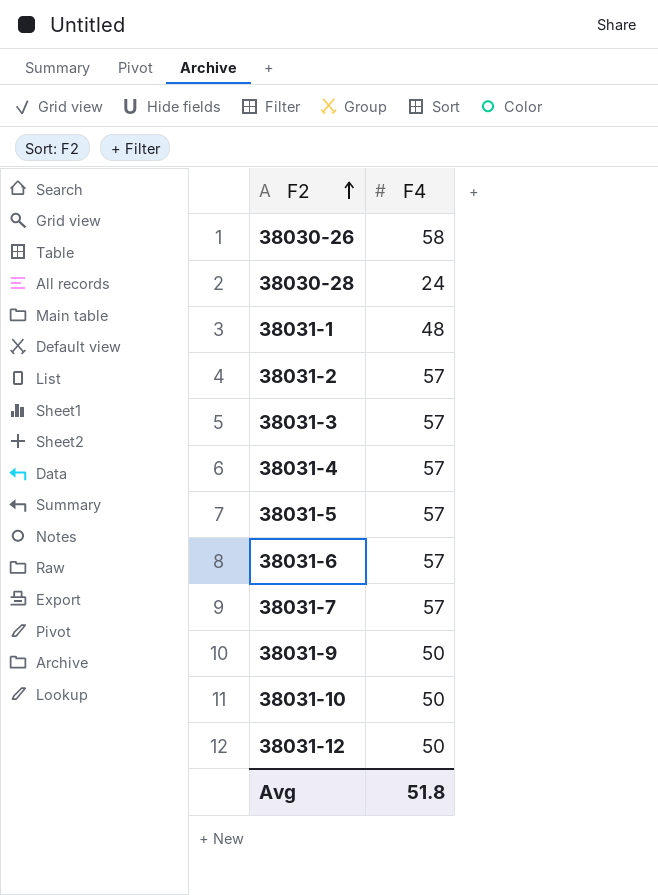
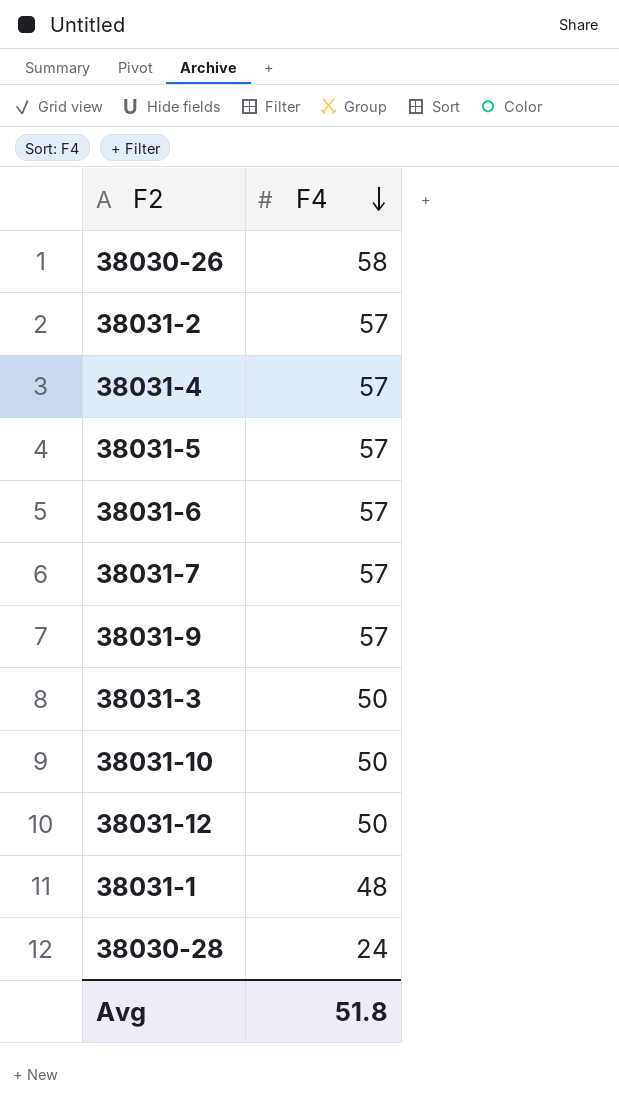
row order: F2 ascending -> F4 descending
38031-9 | F4: 50 -> 57
38031-3 | F4: 57 -> 50

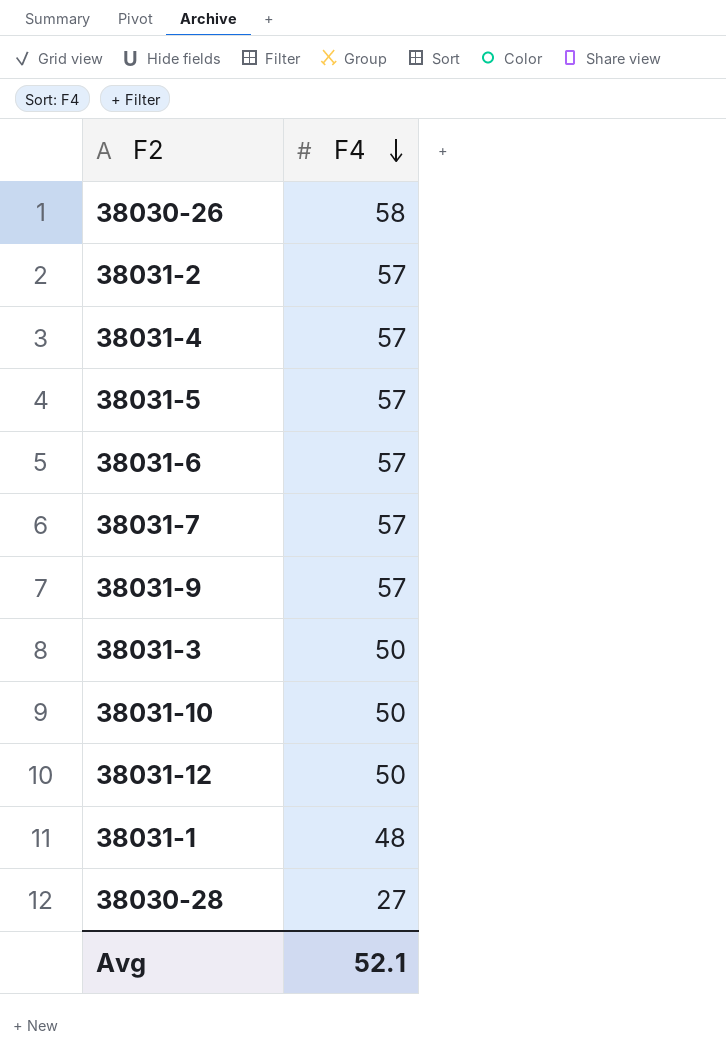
38030-28 | F4: 24 -> 27
Avg | F4: 51.8 -> 52.1

